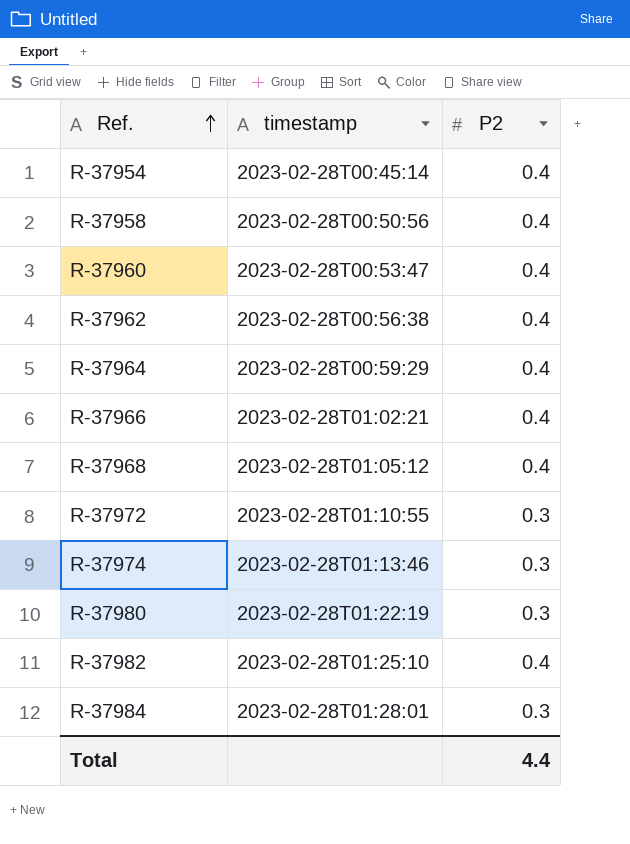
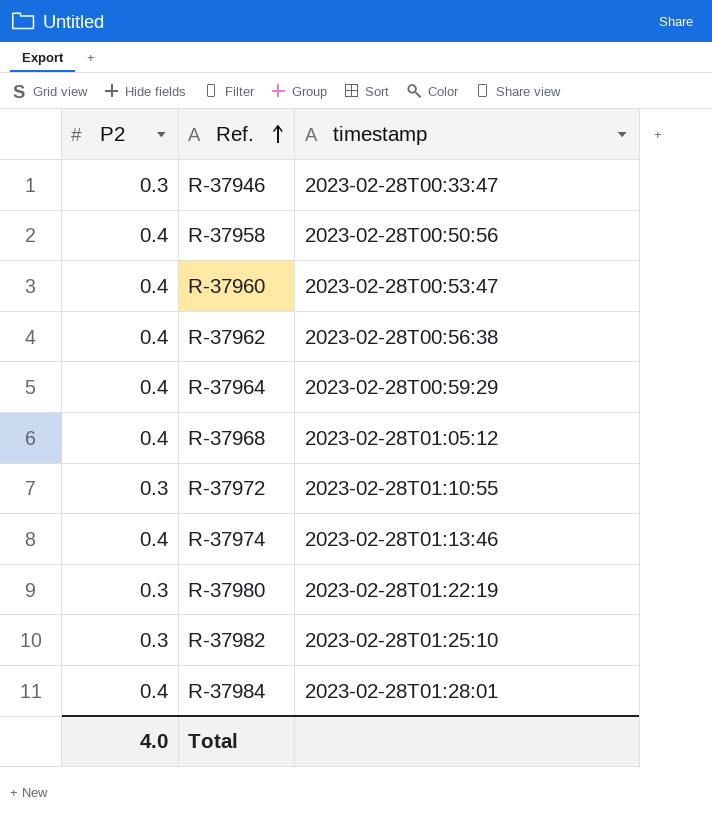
column P2 | position: 3 -> 1
row R-37954: 2023-02-28T00:45:14 | 0.4 -> none
row R-37966: 2023-02-28T01:02:21 | 0.4 -> none
row R-37946: none -> 0.3 | 2023-02-28T00:33:47
R-37974 | P2: 0.3 -> 0.4
R-37982 | P2: 0.4 -> 0.3
R-37984 | P2: 0.3 -> 0.4
Total | P2: 4.4 -> 4.0

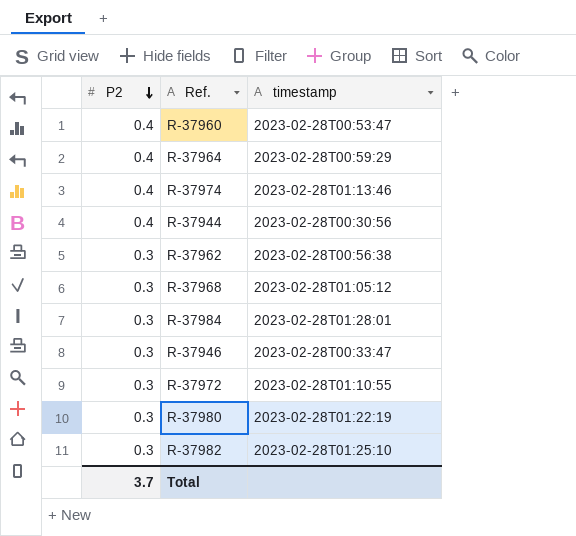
row order: Ref. ascending -> P2 descending
row R-37958: 0.4 | 2023-02-28T00:50:56 -> none
row R-37944: none -> 0.4 | 2023-02-28T00:30:56
R-37962 | P2: 0.4 -> 0.3
R-37968 | P2: 0.4 -> 0.3
R-37984 | P2: 0.4 -> 0.3
Total | P2: 4.0 -> 3.7

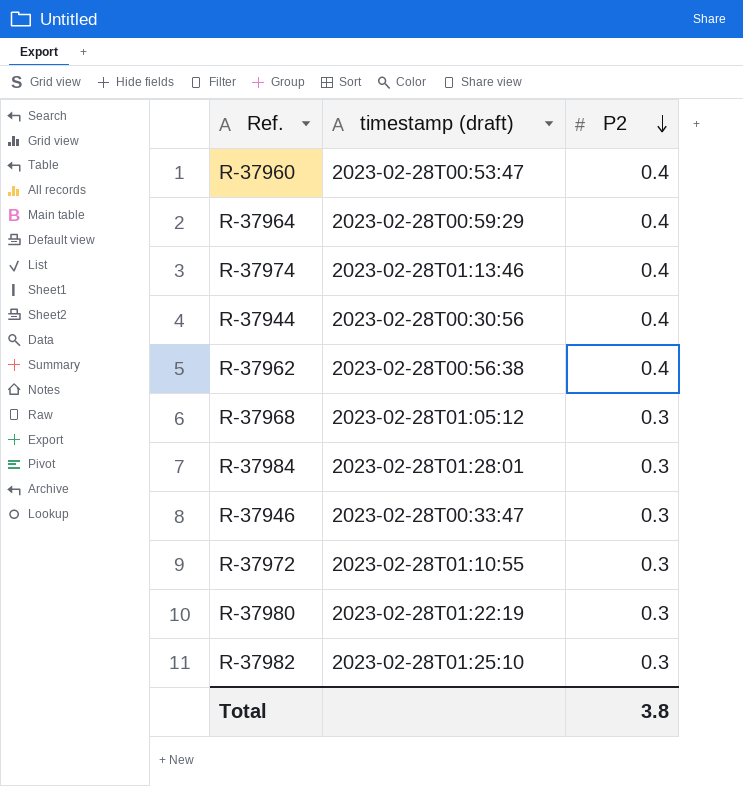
column name: timestamp -> timestamp (draft)
column P2 | position: 1 -> 3
R-37962 | P2: 0.3 -> 0.4
Total | P2: 3.7 -> 3.8

